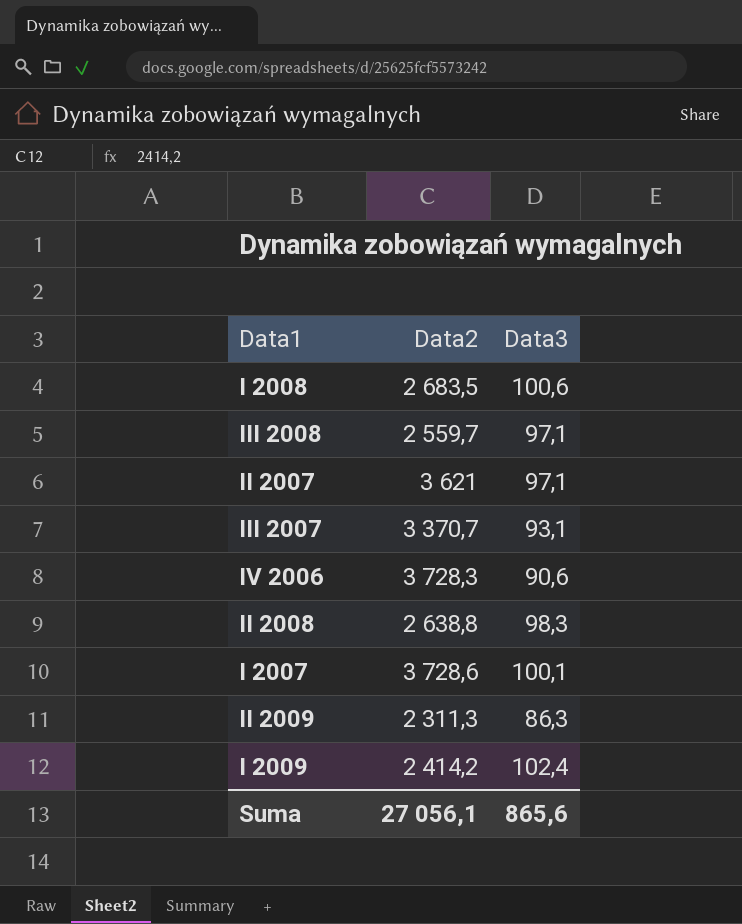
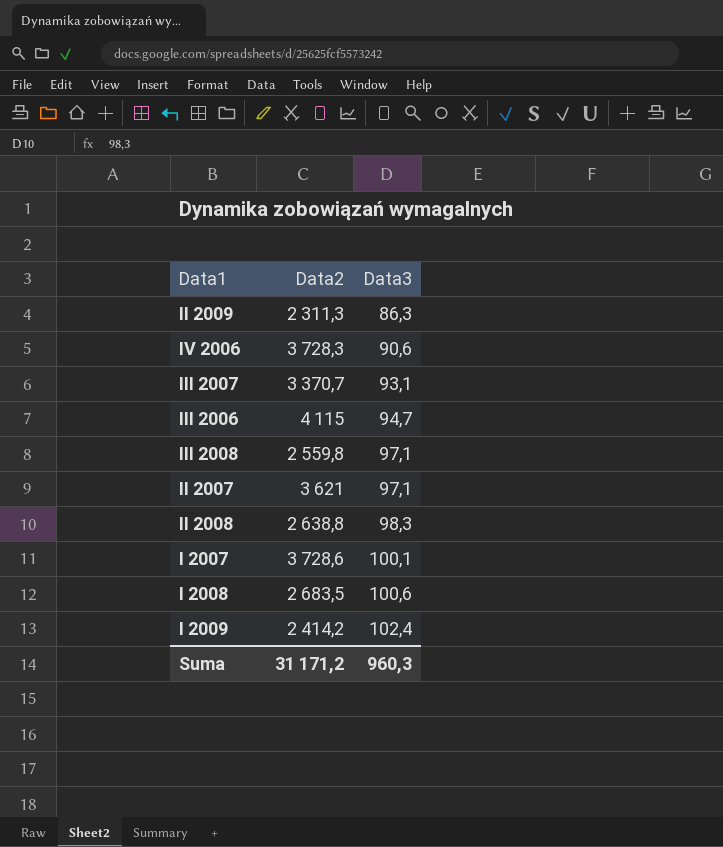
row order: none -> Data3 ascending
row III 2006: none -> 4 115 | 94,7
III 2008 | Data2: 2 559,7 -> 2 559,8
Suma | Data2: 27 056,1 -> 31 171,2
Suma | Data3: 865,6 -> 960,3

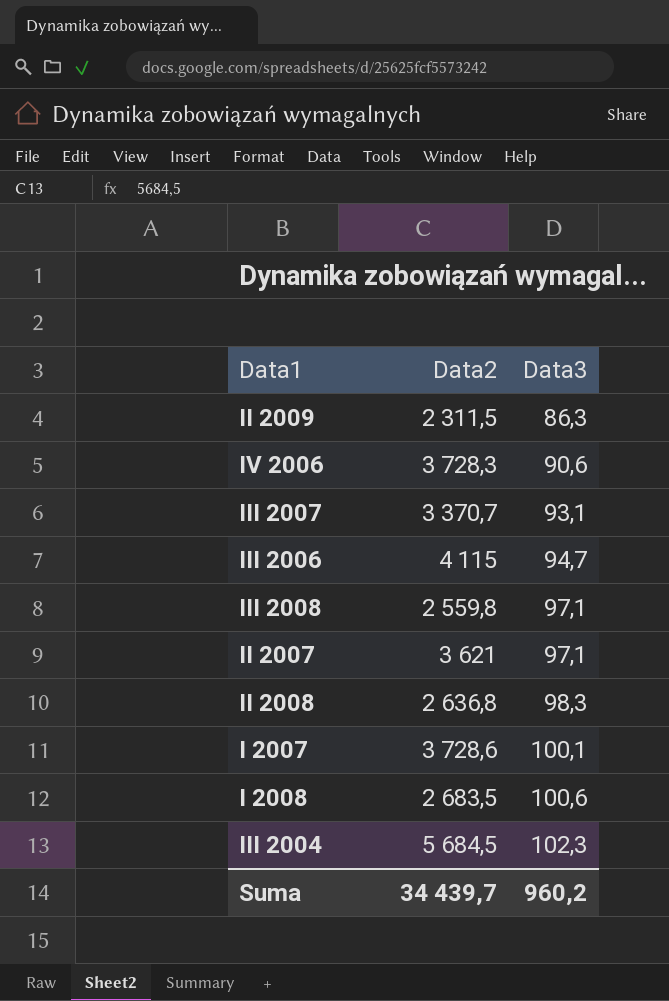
row I 2009: 2 414,2 | 102,4 -> none
II 2009 | Data2: 2 311,3 -> 2 311,5
II 2008 | Data2: 2 638,8 -> 2 636,8
row III 2004: none -> 5 684,5 | 102,3
Suma | Data2: 31 171,2 -> 34 439,7
Suma | Data3: 960,3 -> 960,2

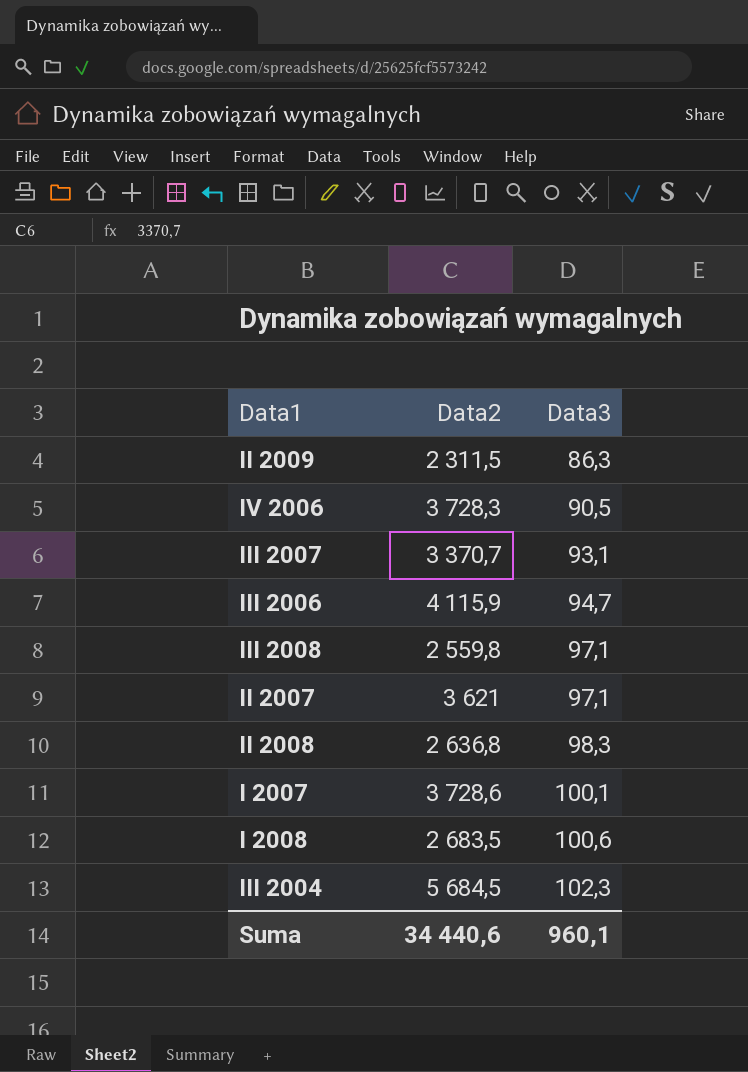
IV 2006 | Data3: 90,6 -> 90,5
III 2006 | Data2: 4 115 -> 4 115,9
Suma | Data2: 34 439,7 -> 34 440,6
Suma | Data3: 960,2 -> 960,1

